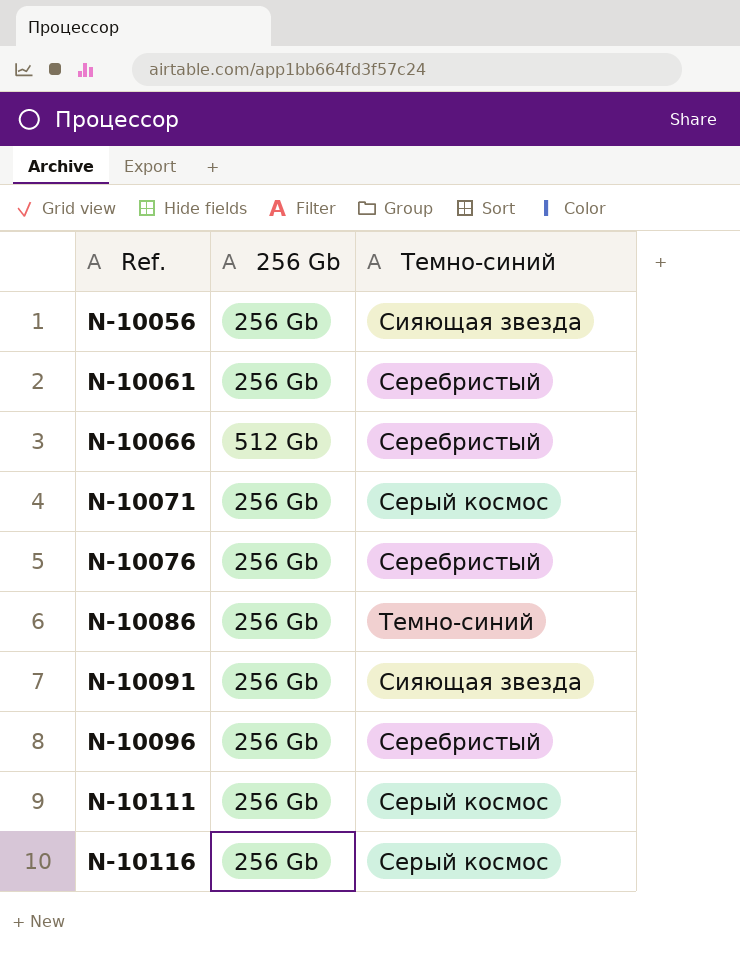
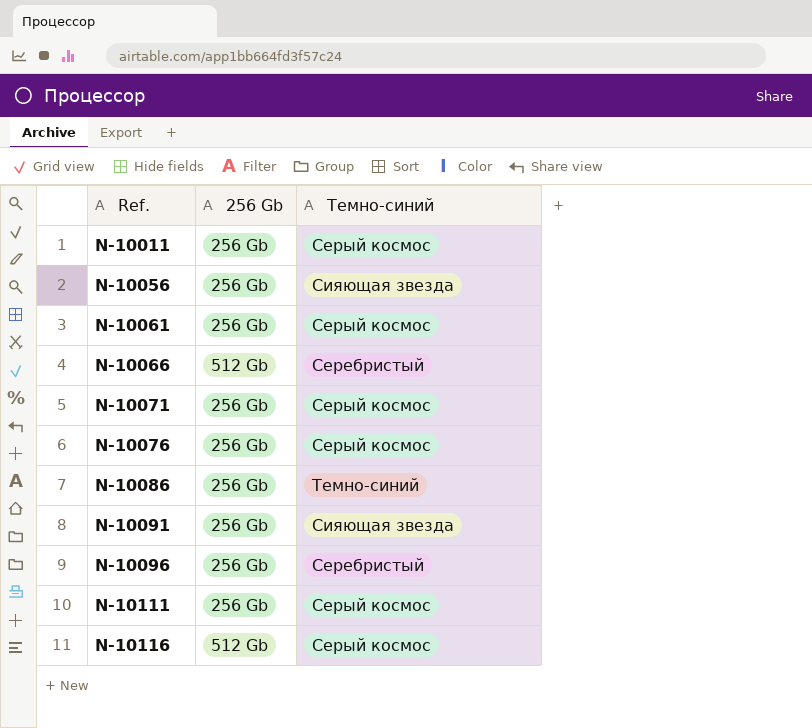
row N-10011: none -> 256 Gb | Серый космос
N-10061 | Темно-синий: Серебристый -> Серый космос
N-10076 | Темно-синий: Серебристый -> Серый космос
N-10116 | 256 Gb: 256 Gb -> 512 Gb

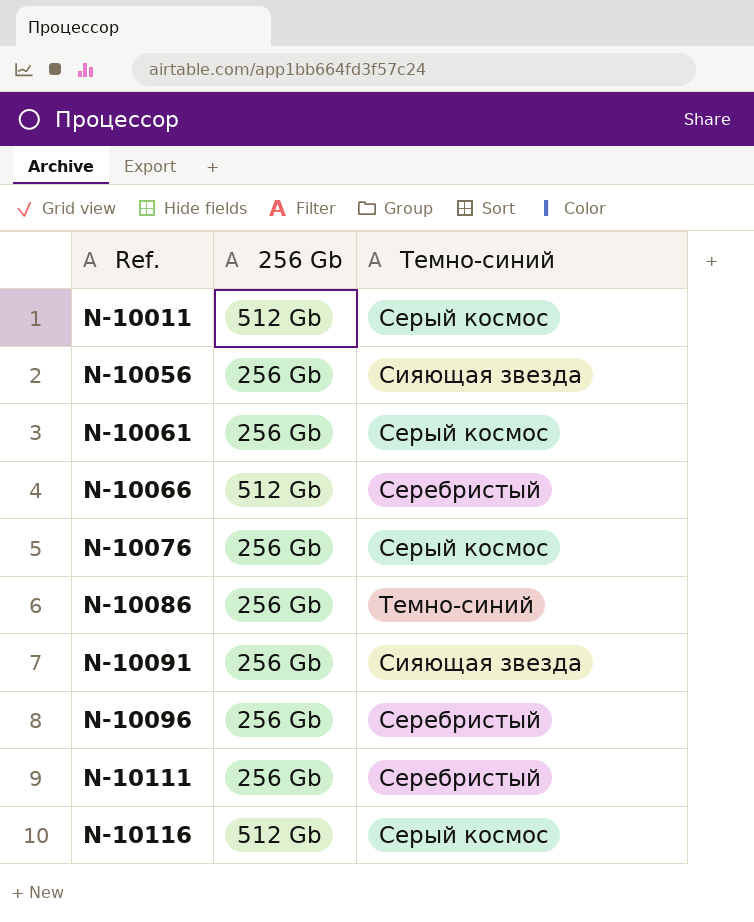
row N-10071: 256 Gb | Серый космос -> none
N-10011 | 256 Gb: 256 Gb -> 512 Gb
N-10111 | Темно-синий: Серый космос -> Серебристый

